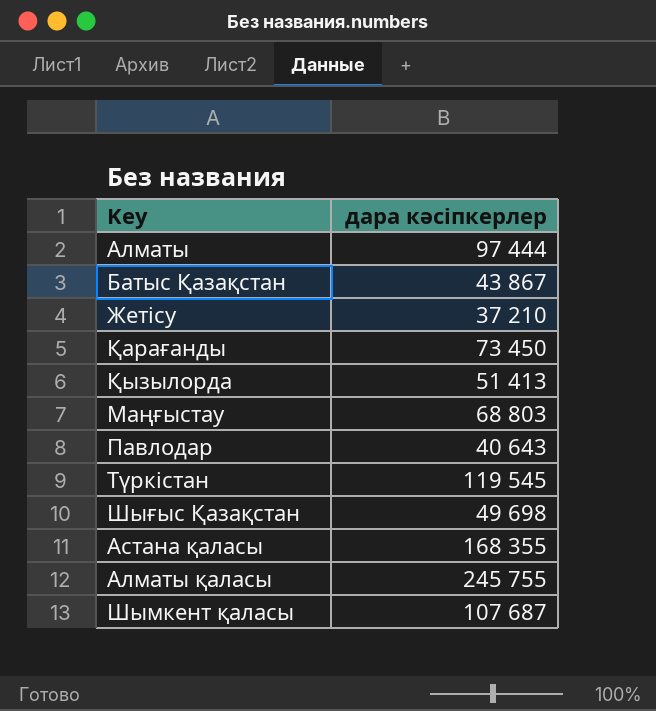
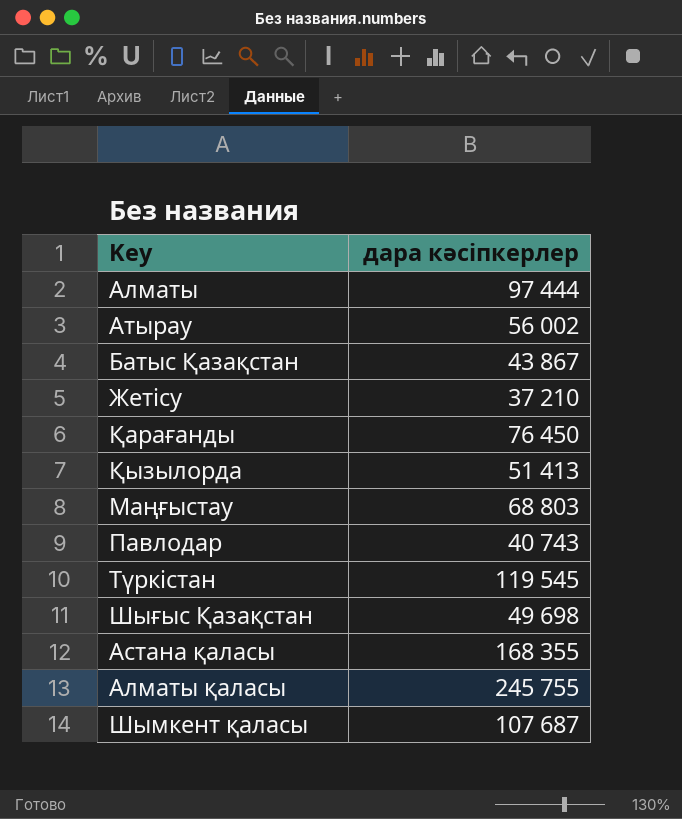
row Атырау: none -> 56 002
Қарағанды | дара кәсіпкерлер: 73 450 -> 76 450
Павлодар | дара кәсіпкерлер: 40 643 -> 40 743

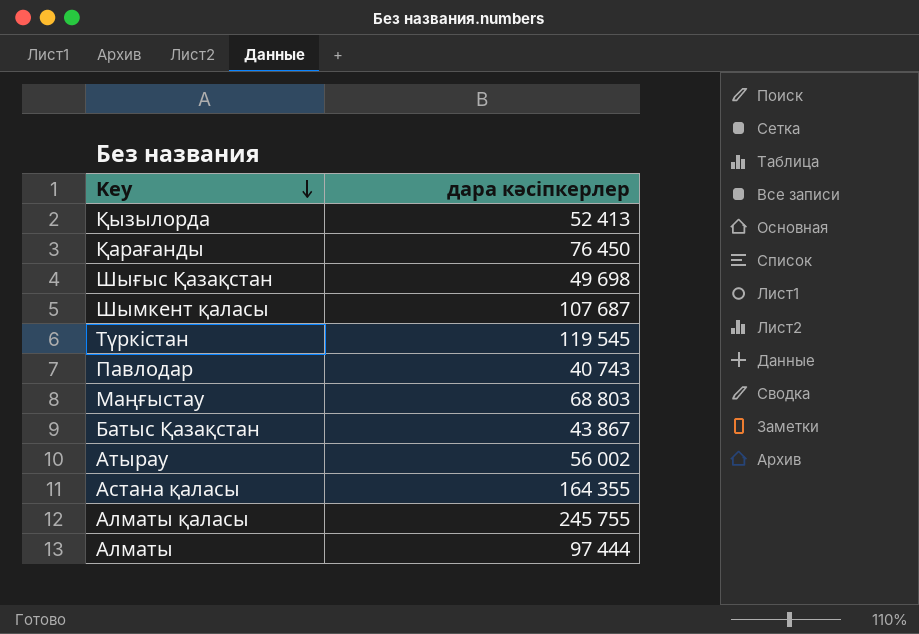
row order: none -> Key descending
row Жетісу: 37 210 -> none
Қызылорда | дара кәсіпкерлер: 51 413 -> 52 413
Астана қаласы | дара кәсіпкерлер: 168 355 -> 164 355

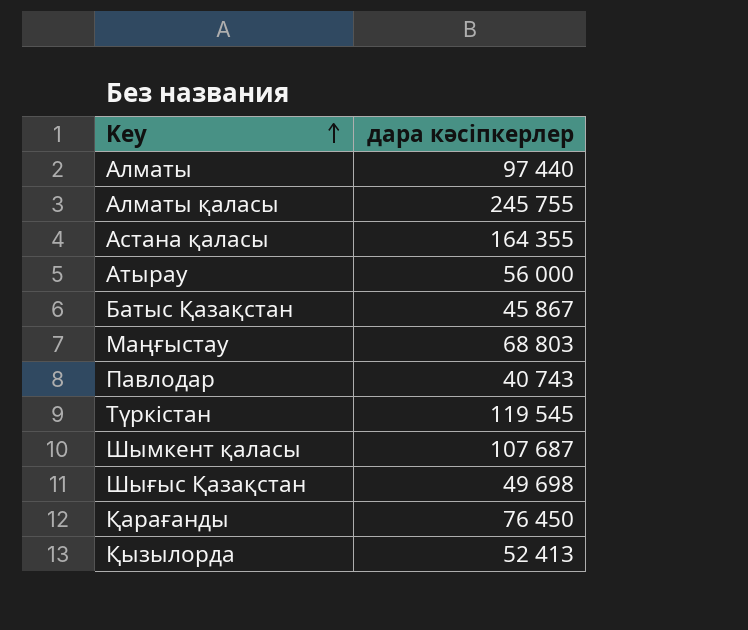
row order: Key descending -> Key ascending
Алматы | дара кәсіпкерлер: 97 444 -> 97 440
Атырау | дара кәсіпкерлер: 56 002 -> 56 000
Батыс Қазақстан | дара кәсіпкерлер: 43 867 -> 45 867

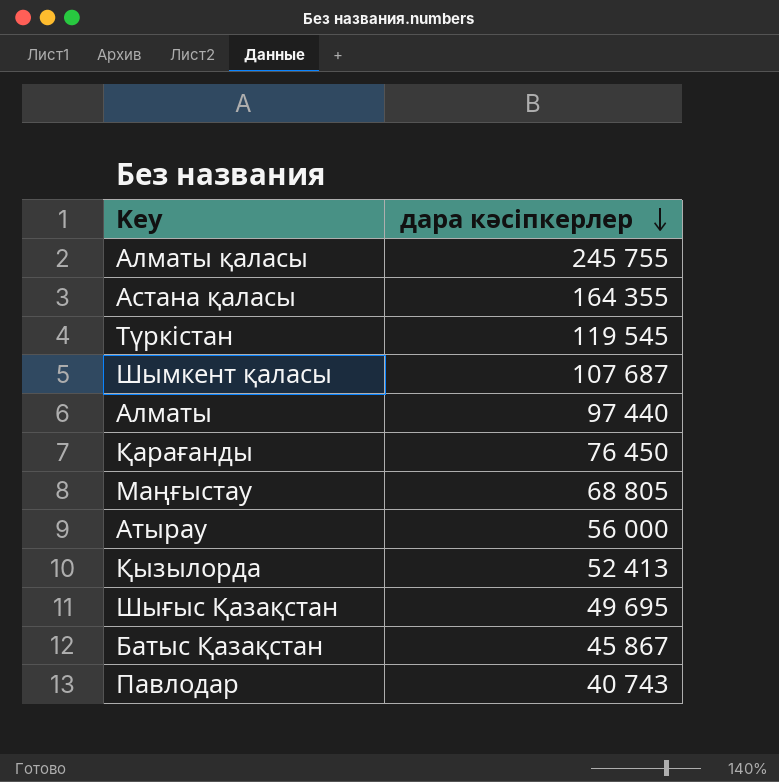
row order: Key ascending -> дара кәсіпкерлер descending
Маңғыстау | дара кәсіпкерлер: 68 803 -> 68 805
Шығыс Қазақстан | дара кәсіпкерлер: 49 698 -> 49 695

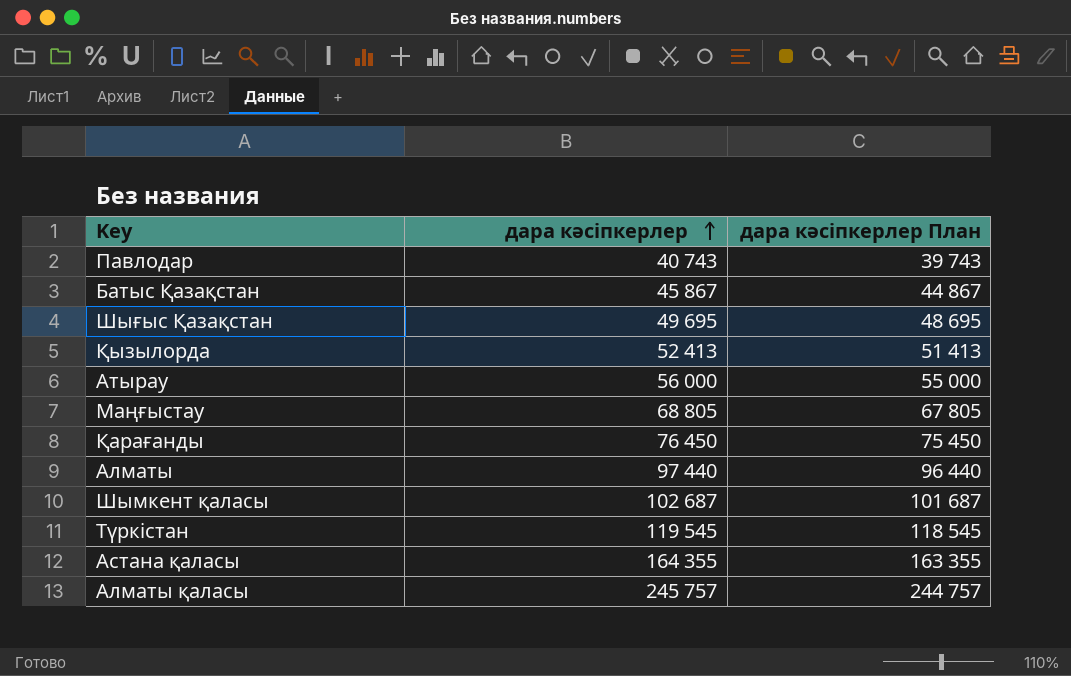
row order: дара кәсіпкерлер descending -> дара кәсіпкерлер ascending
column дара кәсіпкерлер План | formula: none -> [дара кәсіпкерлер] - 1000
Шымкент қаласы | дара кәсіпкерлер: 107 687 -> 102 687
Алматы қаласы | дара кәсіпкерлер: 245 755 -> 245 757

